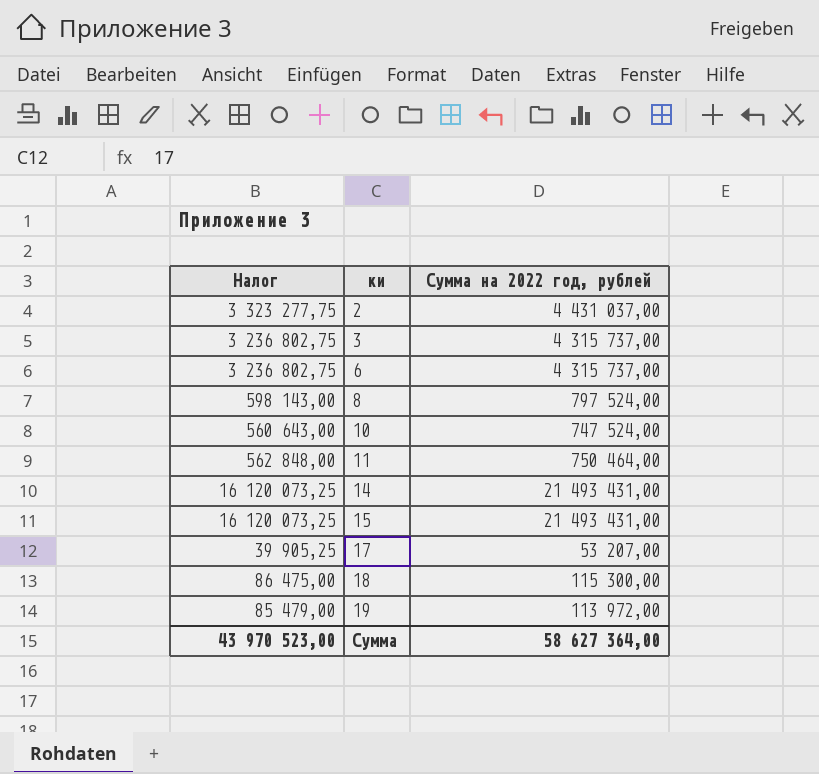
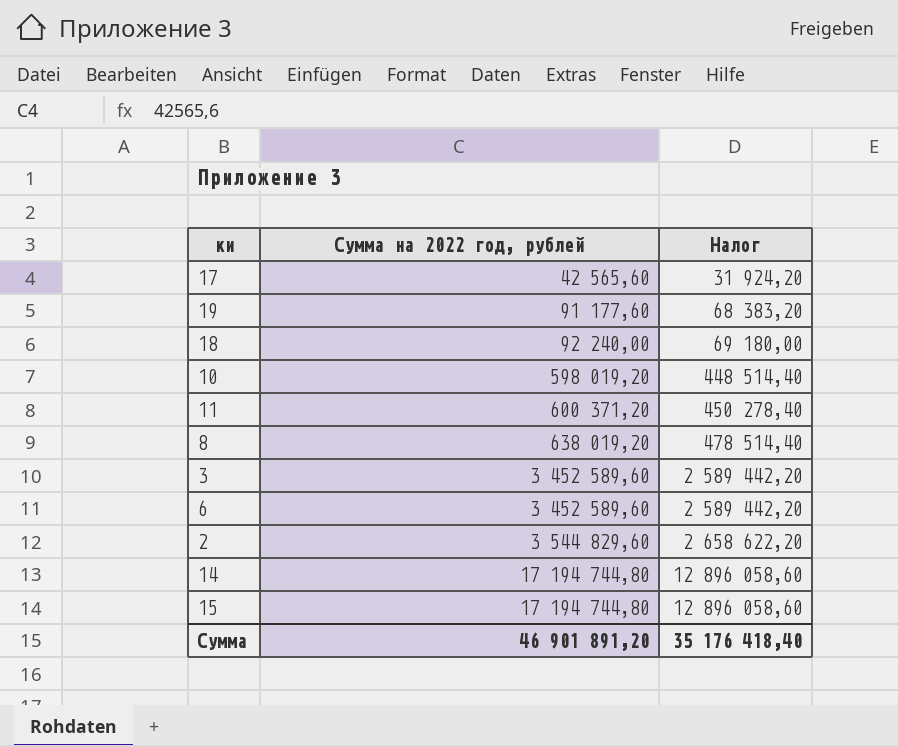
row order: ки ascending -> Сумма на 2022 год, рублей ascending
column Налог | position: 1 -> 3
17 | Сумма на 2022 год, рублей: 53 207,00 -> 42 565,60
17 | Налог: 39 905,25 -> 31 924,20
19 | Сумма на 2022 год, рублей: 113 972,00 -> 91 177,60
19 | Налог: 85 479,00 -> 68 383,20
18 | Сумма на 2022 год, рублей: 115 300,00 -> 92 240,00
18 | Налог: 86 475,00 -> 69 180,00
10 | Сумма на 2022 год, рублей: 747 524,00 -> 598 019,20
10 | Налог: 560 643,00 -> 448 514,40
11 | Сумма на 2022 год, рублей: 750 464,00 -> 600 371,20
11 | Налог: 562 848,00 -> 450 278,40
8 | Сумма на 2022 год, рублей: 797 524,00 -> 638 019,20
8 | Налог: 598 143,00 -> 478 514,40
3 | Сумма на 2022 год, рублей: 4 315 737,00 -> 3 452 589,60
3 | Налог: 3 236 802,75 -> 2 589 442,20
6 | Сумма на 2022 год, рублей: 4 315 737,00 -> 3 452 589,60
6 | Налог: 3 236 802,75 -> 2 589 442,20
2 | Сумма на 2022 год, рублей: 4 431 037,00 -> 3 544 829,60
2 | Налог: 3 323 277,75 -> 2 658 622,20
14 | Сумма на 2022 год, рублей: 21 493 431,00 -> 17 194 744,80
14 | Налог: 16 120 073,25 -> 12 896 058,60
15 | Сумма на 2022 год, рублей: 21 493 431,00 -> 17 194 744,80
15 | Налог: 16 120 073,25 -> 12 896 058,60
Сумма | Сумма на 2022 год, рублей: 58 627 364,00 -> 46 901 891,20
Сумма | Налог: 43 970 523,00 -> 35 176 418,40

